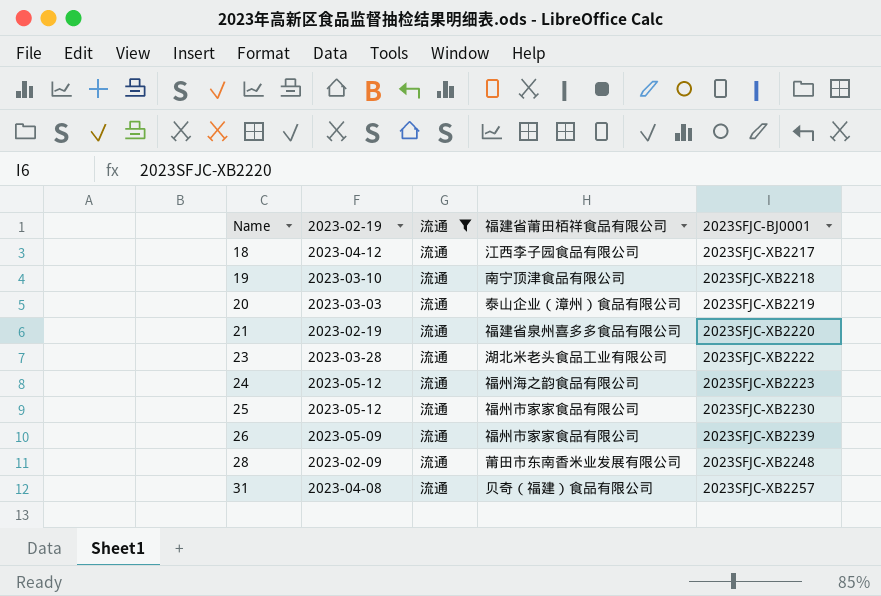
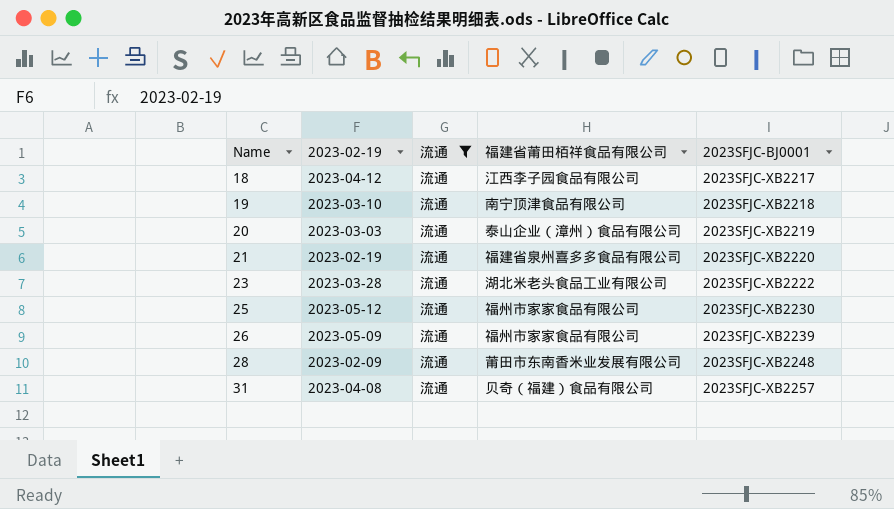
row 24: 2023-05-12 | 流通 | 福州海之韵食品有限公司 | 2023SFJC-XB2223 -> none

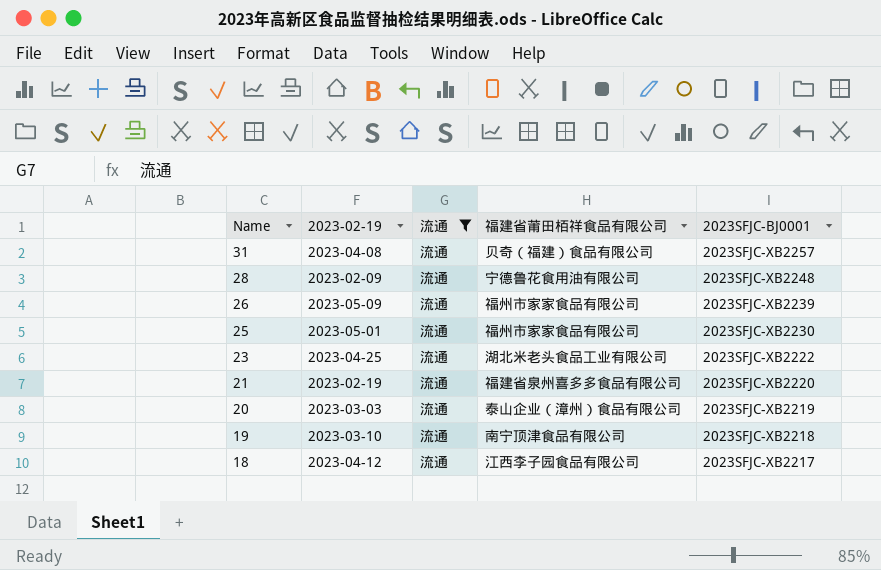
row order: Name ascending -> Name descending
28 | 福建省莆田栢祥食品有限公司: 莆田市东南香米业发展有限公司 -> 宁德鲁花食用油有限公司
25 | 2023-02-19: 2023-05-12 -> 2023-05-01
23 | 2023-02-19: 2023-03-28 -> 2023-04-25

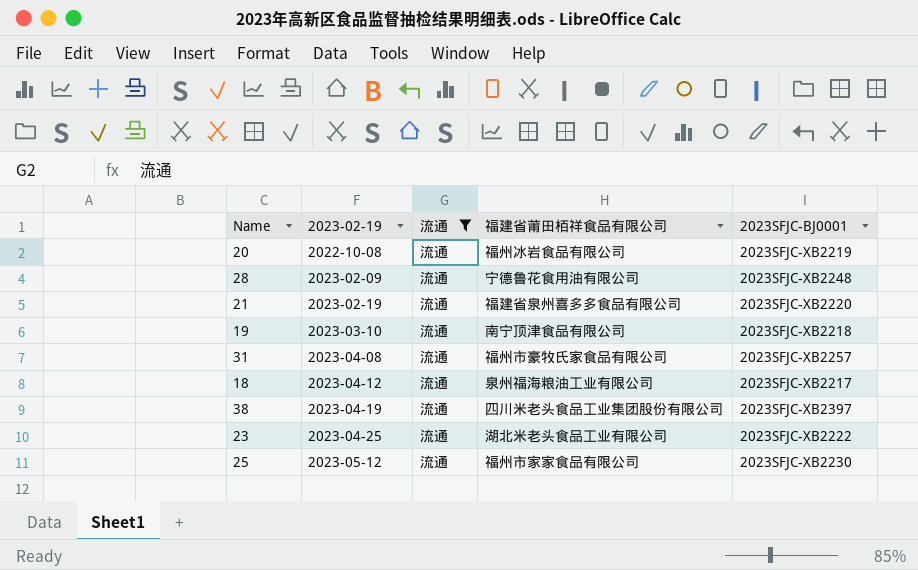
row order: Name descending -> 2023-02-19 ascending
row 26: 2023-05-09 | 流通 | 福州市家家食品有限公司 | 2023SFJC-XB2239 -> none
20 | 2023-02-19: 2023-03-03 -> 2022-10-08
20 | 福建省莆田栢祥食品有限公司: 泰山企业（漳州）食品有限公司 -> 福州冰岩食品有限公司
31 | 福建省莆田栢祥食品有限公司: 贝奇（福建）食品有限公司 -> 福州市豪牧氏家食品有限公司
18 | 福建省莆田栢祥食品有限公司: 江西李子园食品有限公司 -> 泉州福海粮油工业有限公司
row 38: none -> 2023-04-19 | 流通 | 四川米老头食品工业集团股份有限公司 | 2023SFJC-XB2397
25 | 2023-02-19: 2023-05-01 -> 2023-05-12

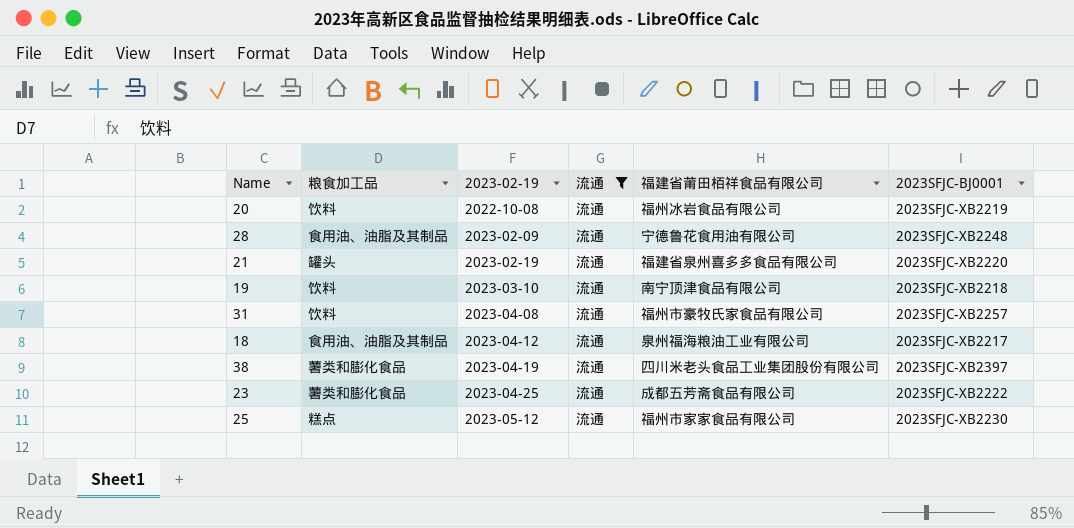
column 粮食加工品 | position: none -> 2
23 | 福建省莆田栢祥食品有限公司: 湖北米老头食品工业有限公司 -> 成都五芳斋食品有限公司

